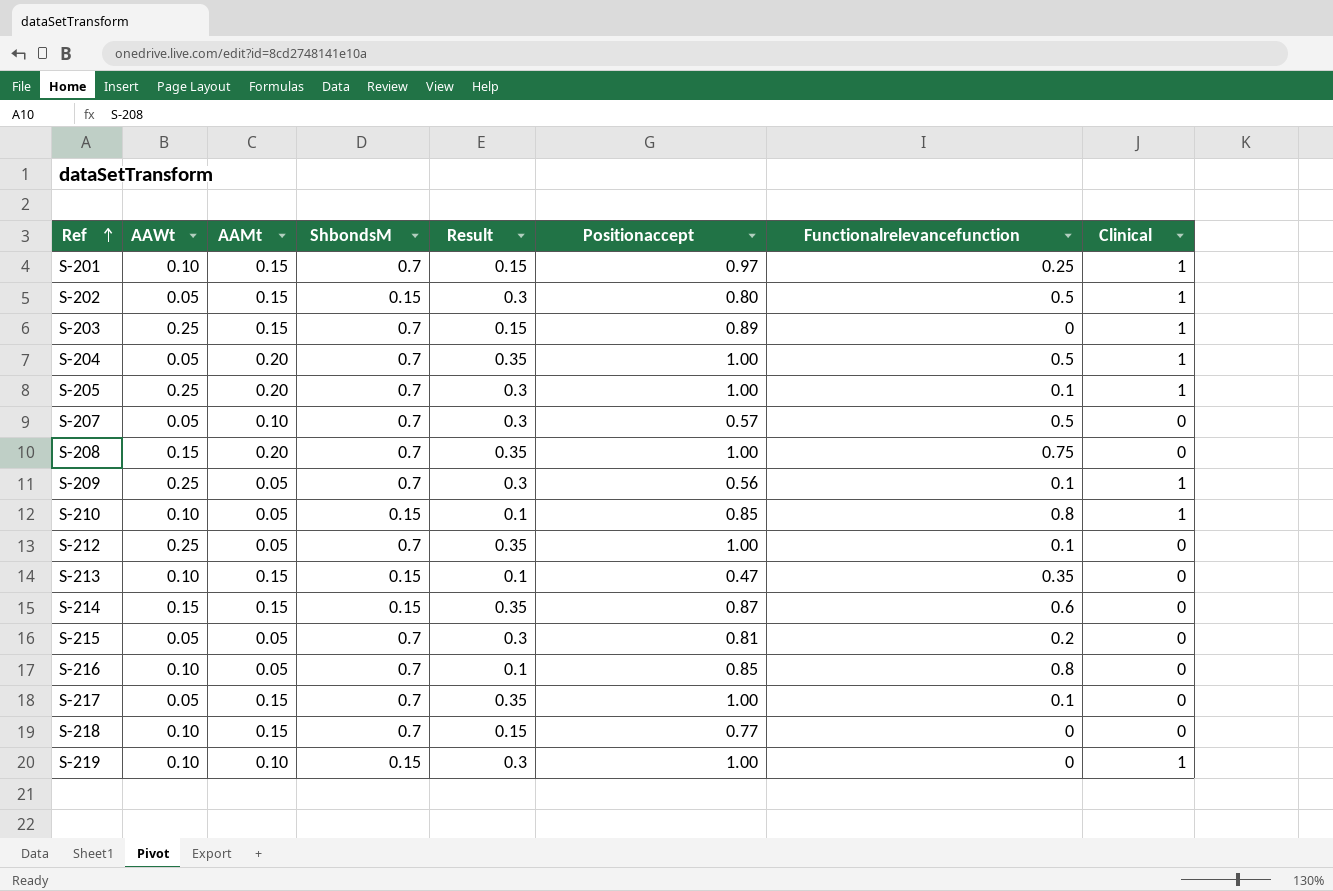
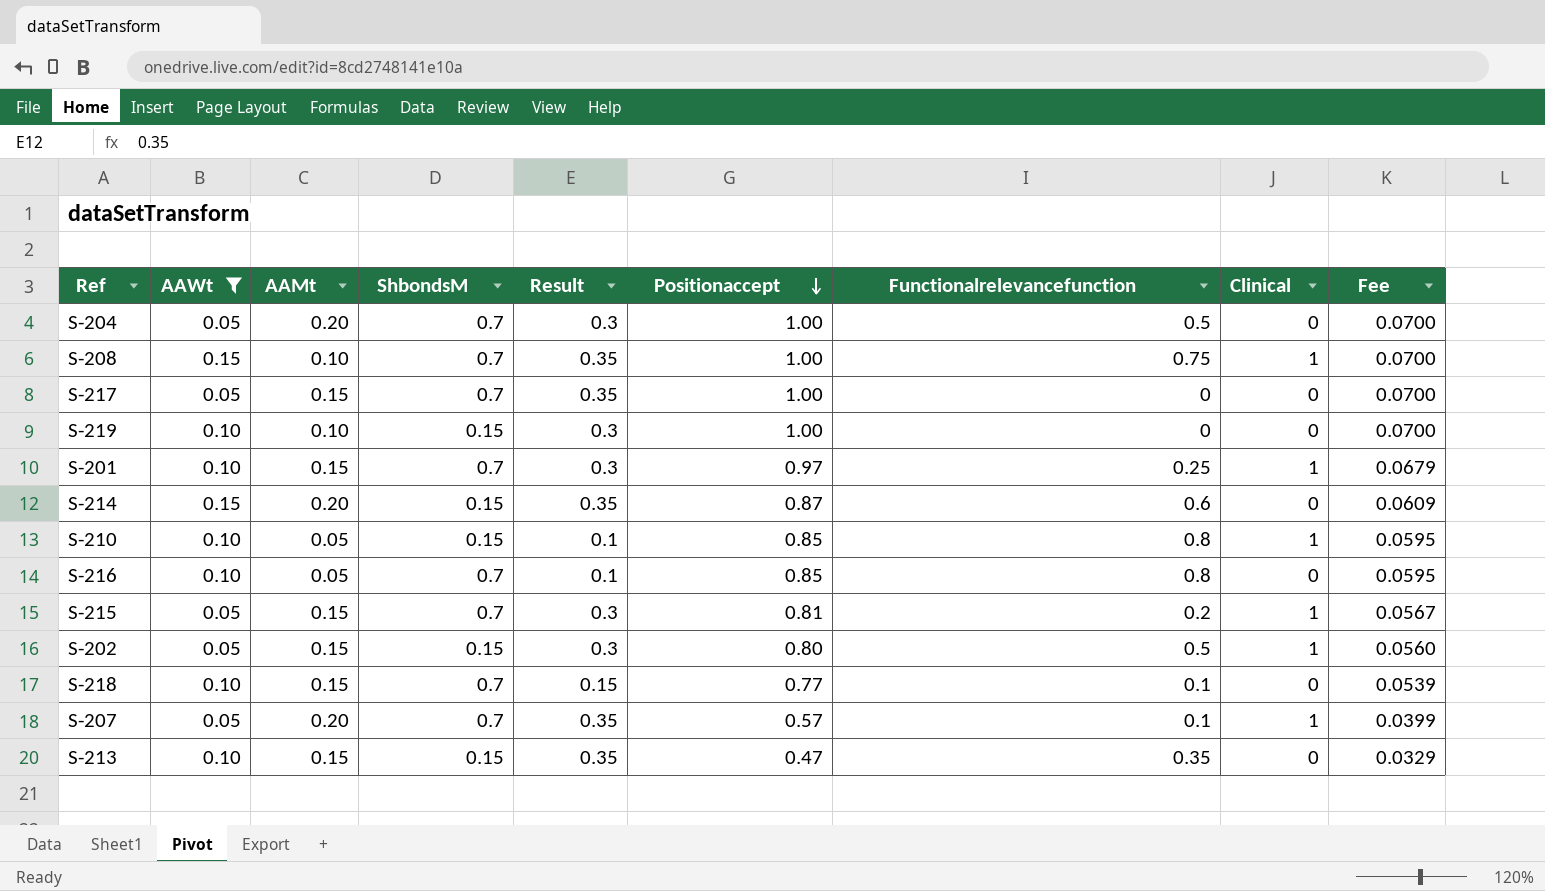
filter: none -> AAWt != 0.25
row order: Ref ascending -> Positionaccept descending
column Fee | formula: none -> [Positionaccept] * 0.07
S-204 | Result: 0.35 -> 0.3
S-204 | Clinical: 1 -> 0
S-208 | AAMt: 0.20 -> 0.10
S-208 | Clinical: 0 -> 1
S-217 | Functionalrelevancefunction: 0.1 -> 0
S-219 | Clinical: 1 -> 0
S-201 | Result: 0.15 -> 0.3
S-214 | AAMt: 0.15 -> 0.20
S-215 | AAMt: 0.05 -> 0.15
S-215 | Clinical: 0 -> 1
S-218 | Functionalrelevancefunction: 0 -> 0.1
S-207 | AAMt: 0.10 -> 0.20
S-207 | Result: 0.3 -> 0.35
S-207 | Functionalrelevancefunction: 0.5 -> 0.1
S-207 | Clinical: 0 -> 1
S-213 | Result: 0.1 -> 0.35

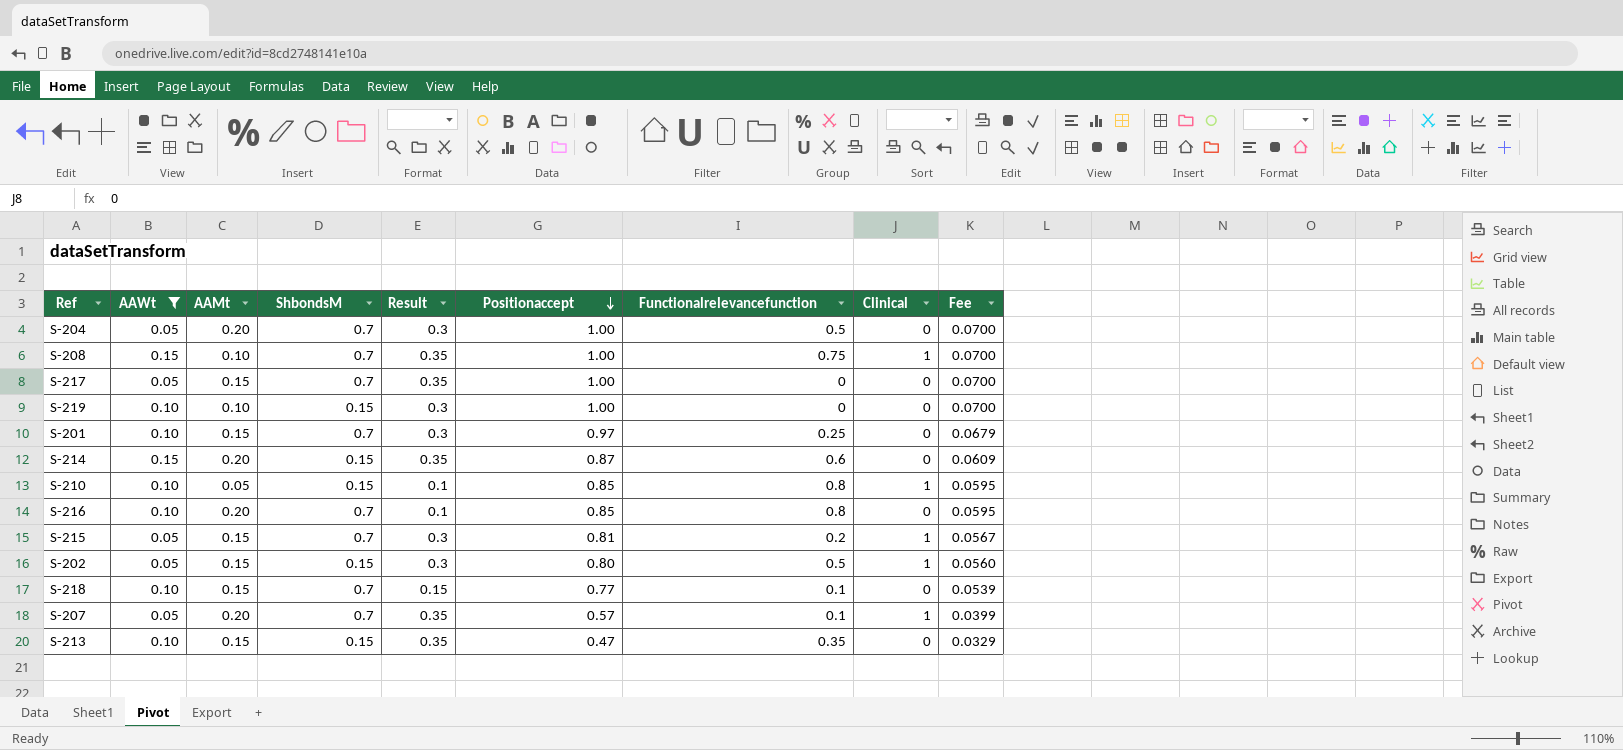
S-201 | Clinical: 1 -> 0
S-216 | AAMt: 0.05 -> 0.20

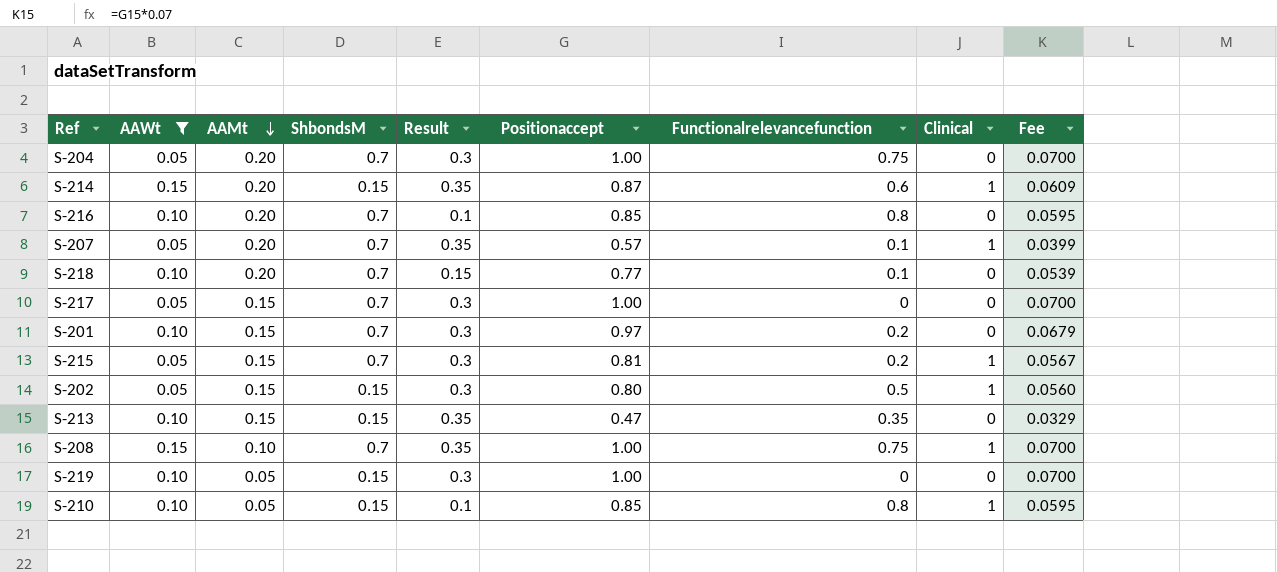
row order: Positionaccept descending -> AAMt descending
S-204 | Functionalrelevancefunction: 0.5 -> 0.75
S-214 | Clinical: 0 -> 1
S-218 | AAMt: 0.15 -> 0.20
S-217 | Result: 0.35 -> 0.3
S-201 | Functionalrelevancefunction: 0.25 -> 0.2
S-219 | AAMt: 0.10 -> 0.05

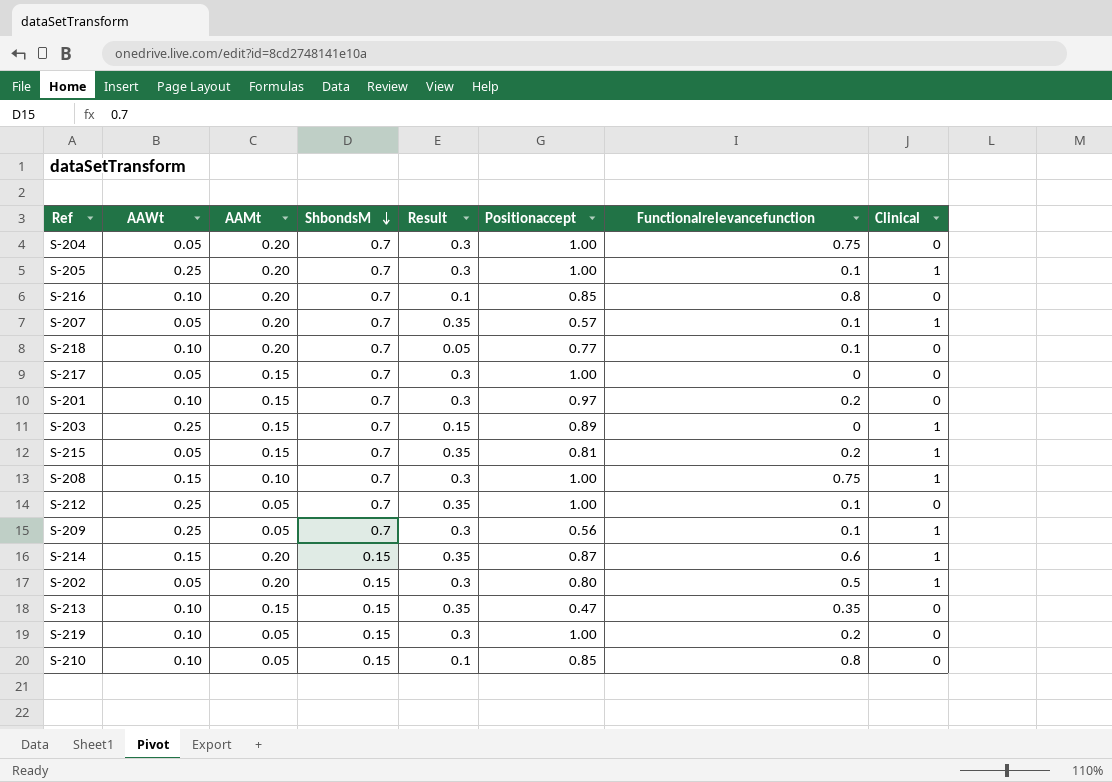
filter: AAWt != 0.25 -> none
row order: AAMt descending -> ShbondsM descending
column Fee | formula: [Positionaccept] * 0.07 -> none
S-218 | Result: 0.15 -> 0.05
S-215 | Result: 0.3 -> 0.35
S-208 | Result: 0.35 -> 0.3
S-202 | AAMt: 0.15 -> 0.20
S-219 | Functionalrelevancefunction: 0 -> 0.2
S-210 | Clinical: 1 -> 0

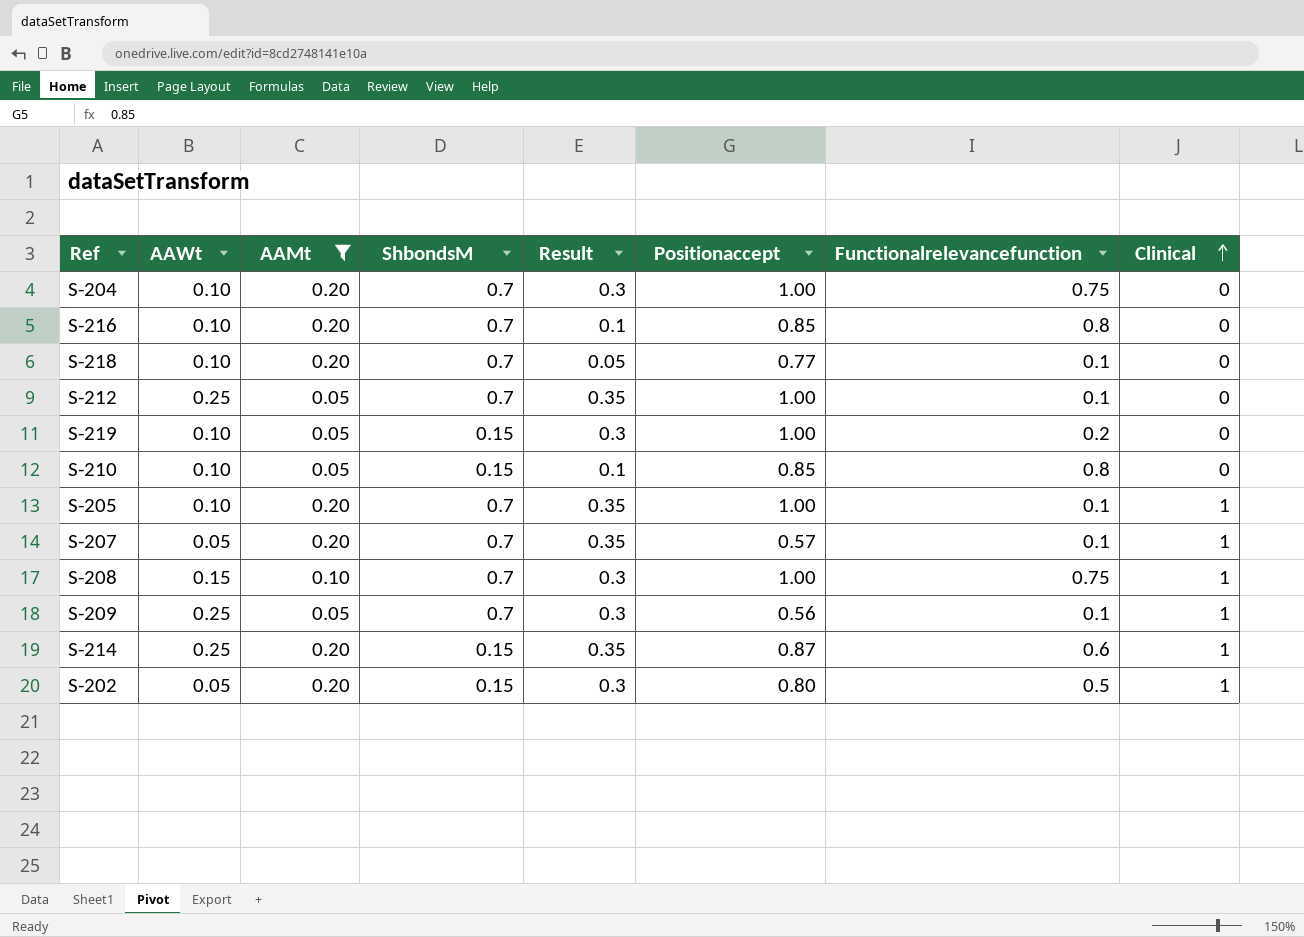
filter: none -> AAMt != 0.15
row order: ShbondsM descending -> Clinical ascending
S-204 | AAWt: 0.05 -> 0.10
S-205 | AAWt: 0.25 -> 0.10
S-205 | Result: 0.3 -> 0.35
S-214 | AAWt: 0.15 -> 0.25

